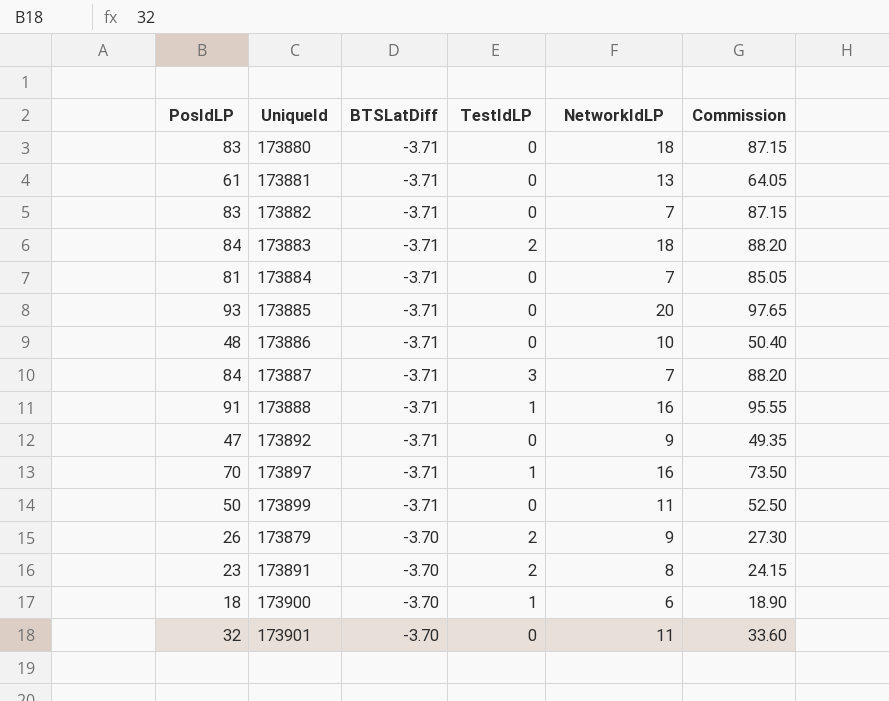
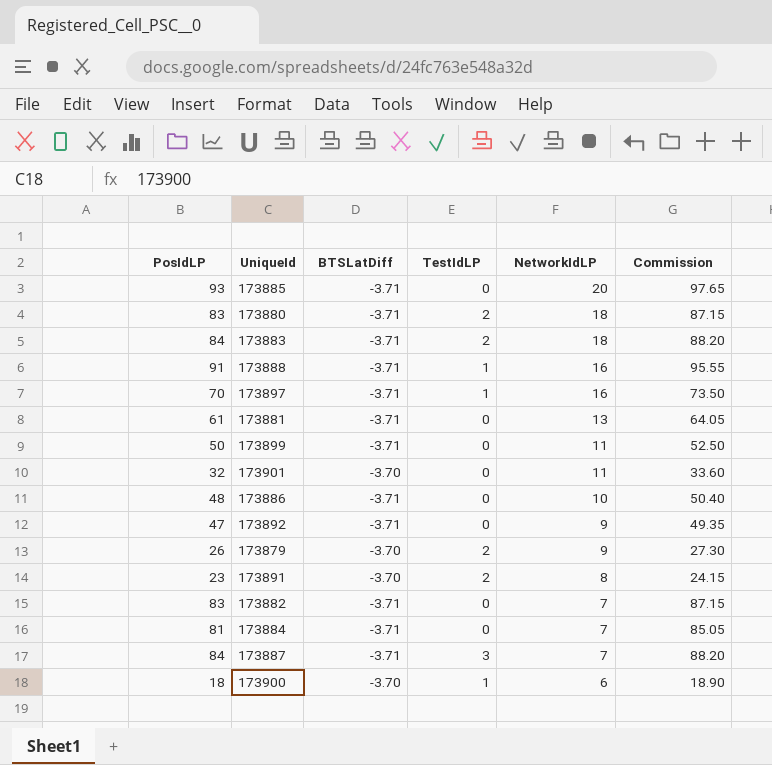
row order: BTSLatDiff ascending -> NetworkIdLP descending
173880 | TestIdLP: 0 -> 2

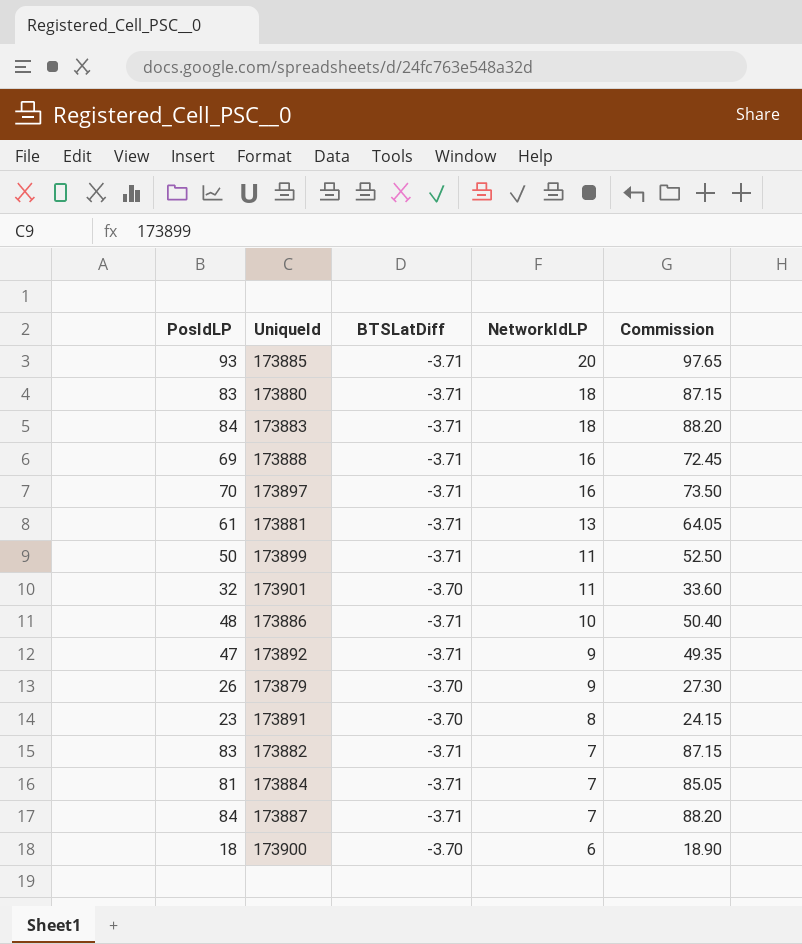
column TestIdLP | position: 4 -> none
173888 | PosIdLP: 91 -> 69
173888 | Commission: 95.55 -> 72.45

